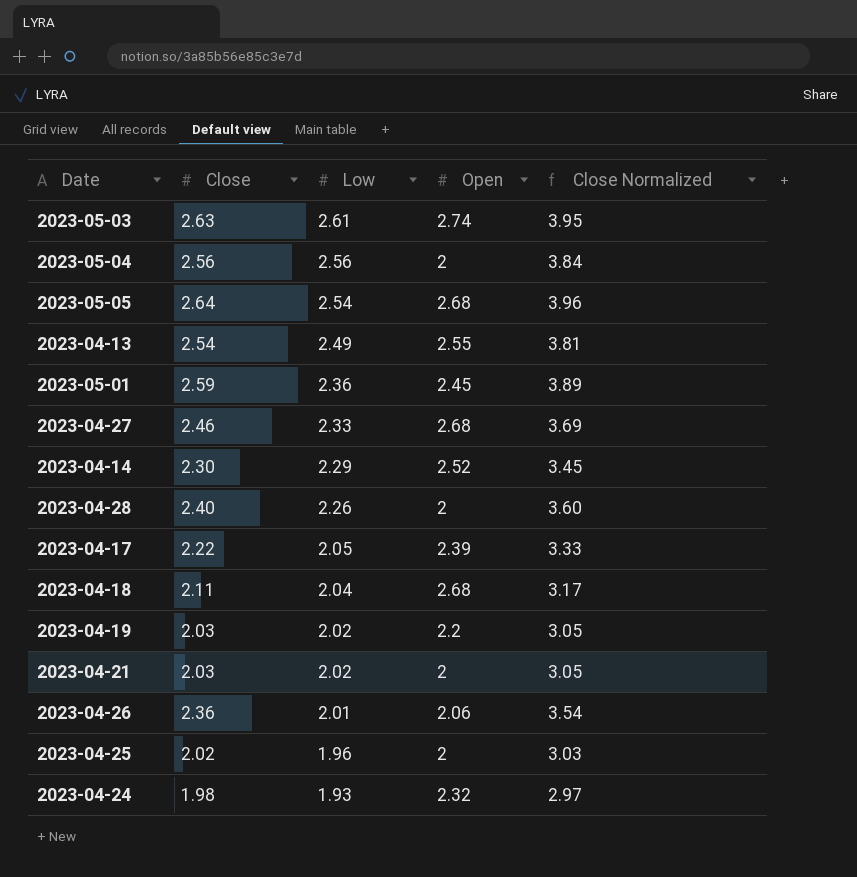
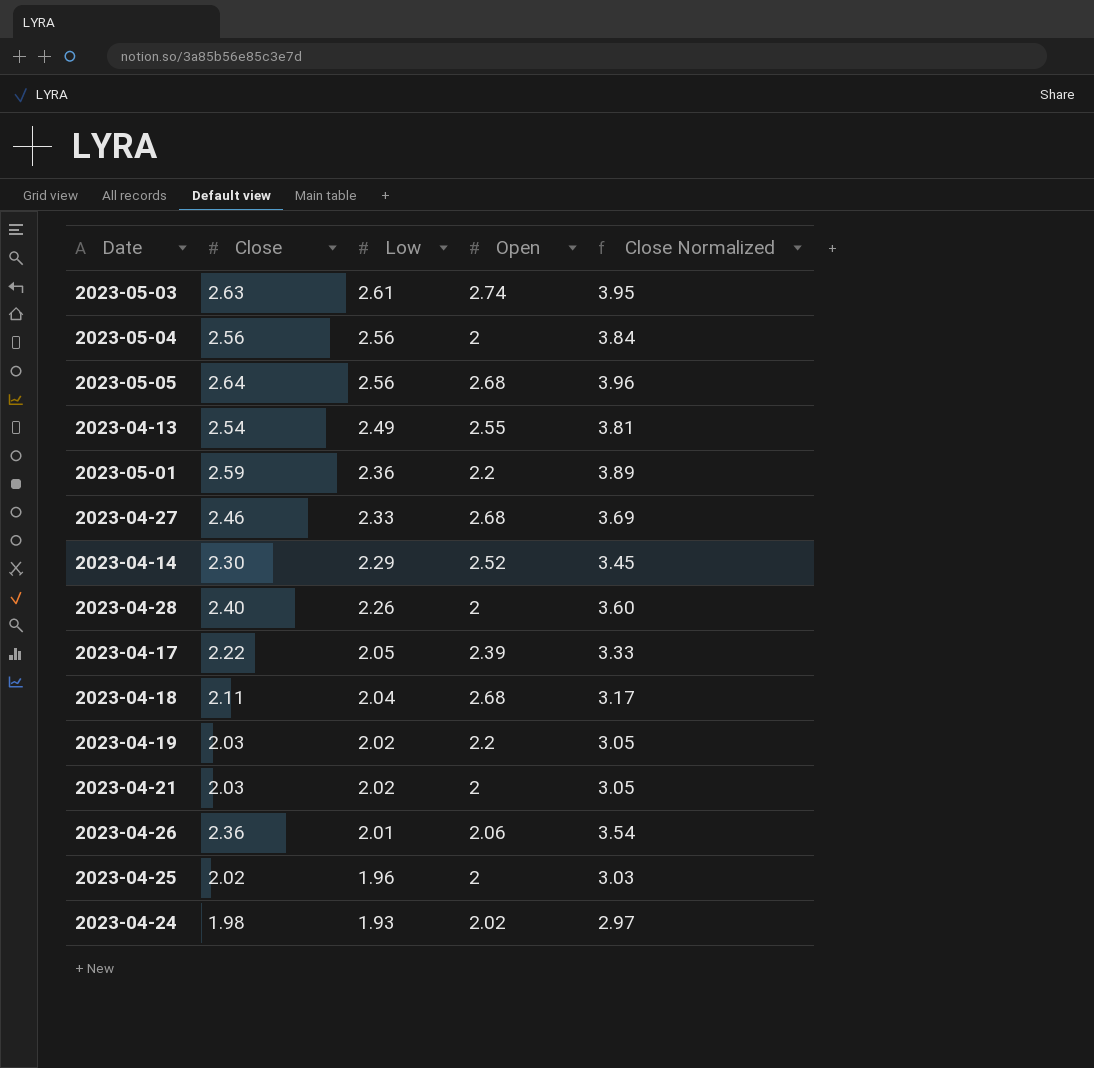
2023-05-05 | Low: 2.54 -> 2.56
2023-05-01 | Open: 2.45 -> 2.2
2023-04-24 | Open: 2.32 -> 2.02

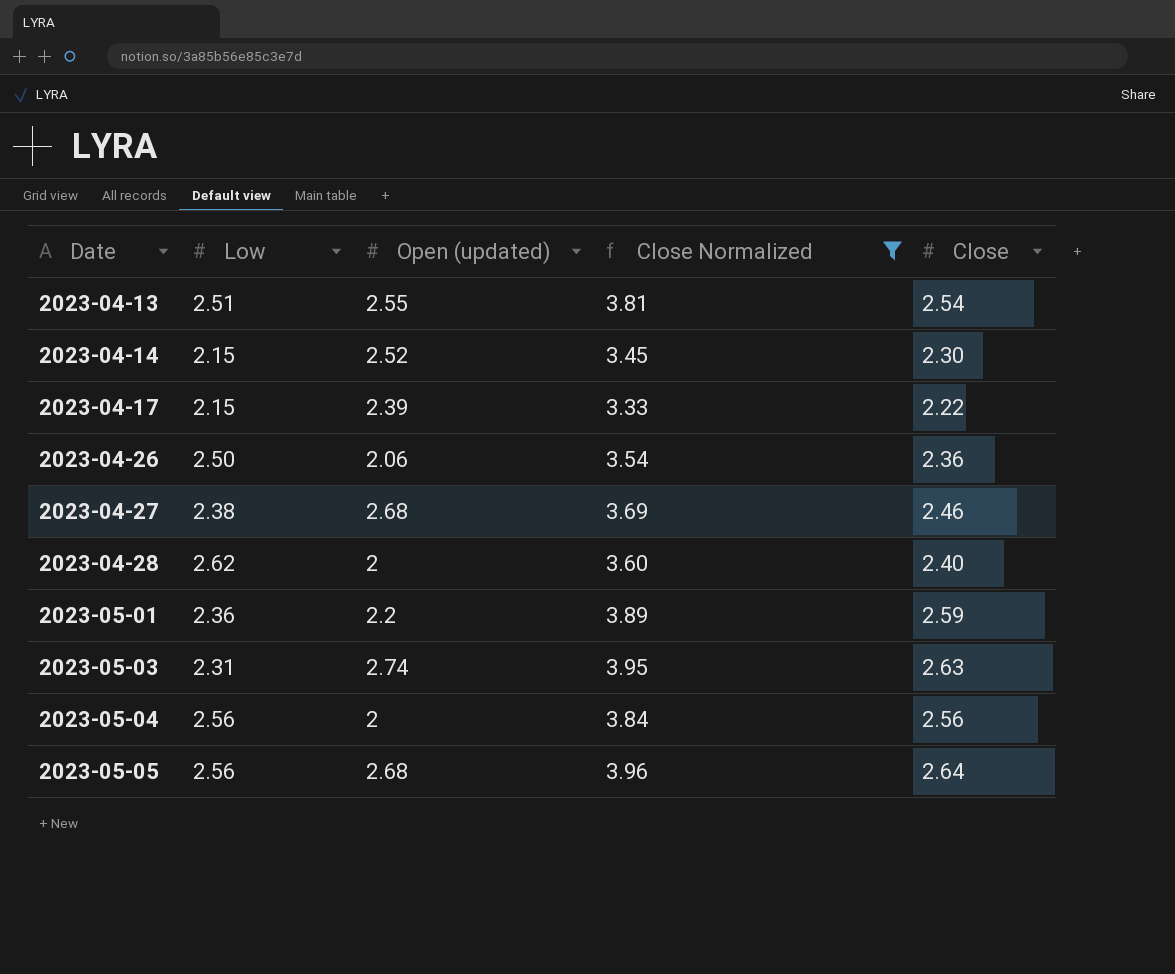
filter: none -> Close Normalized >= 3.33
row order: Low descending -> Date ascending
column name: Open -> Open (updated)
column Close | position: 2 -> 5
2023-04-13 | Low: 2.49 -> 2.51
2023-04-14 | Low: 2.29 -> 2.15
2023-04-17 | Low: 2.05 -> 2.15
2023-04-26 | Low: 2.01 -> 2.50
2023-04-27 | Low: 2.33 -> 2.38
2023-04-28 | Low: 2.26 -> 2.62
2023-05-03 | Low: 2.61 -> 2.31

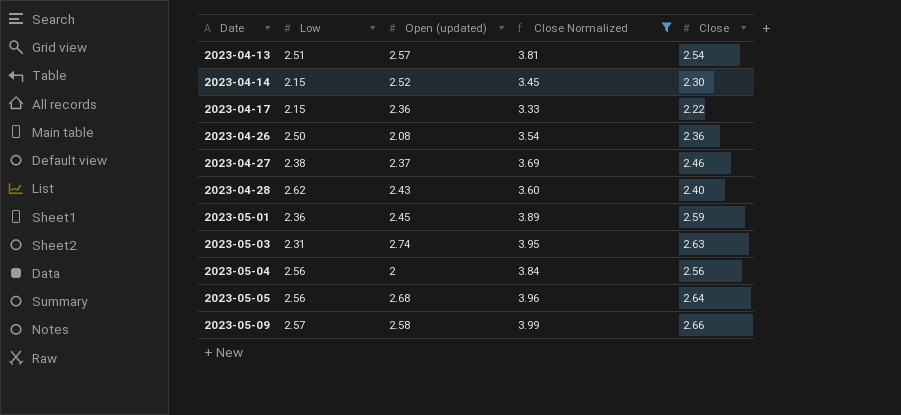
2023-04-13 | Open (updated): 2.55 -> 2.57
2023-04-17 | Open (updated): 2.39 -> 2.36
2023-04-26 | Open (updated): 2.06 -> 2.08
2023-04-27 | Open (updated): 2.68 -> 2.37
2023-04-28 | Open (updated): 2 -> 2.43
2023-05-01 | Open (updated): 2.2 -> 2.45
row 2023-05-09: none -> 2.57 | 2.58 | 3.99 | 2.66

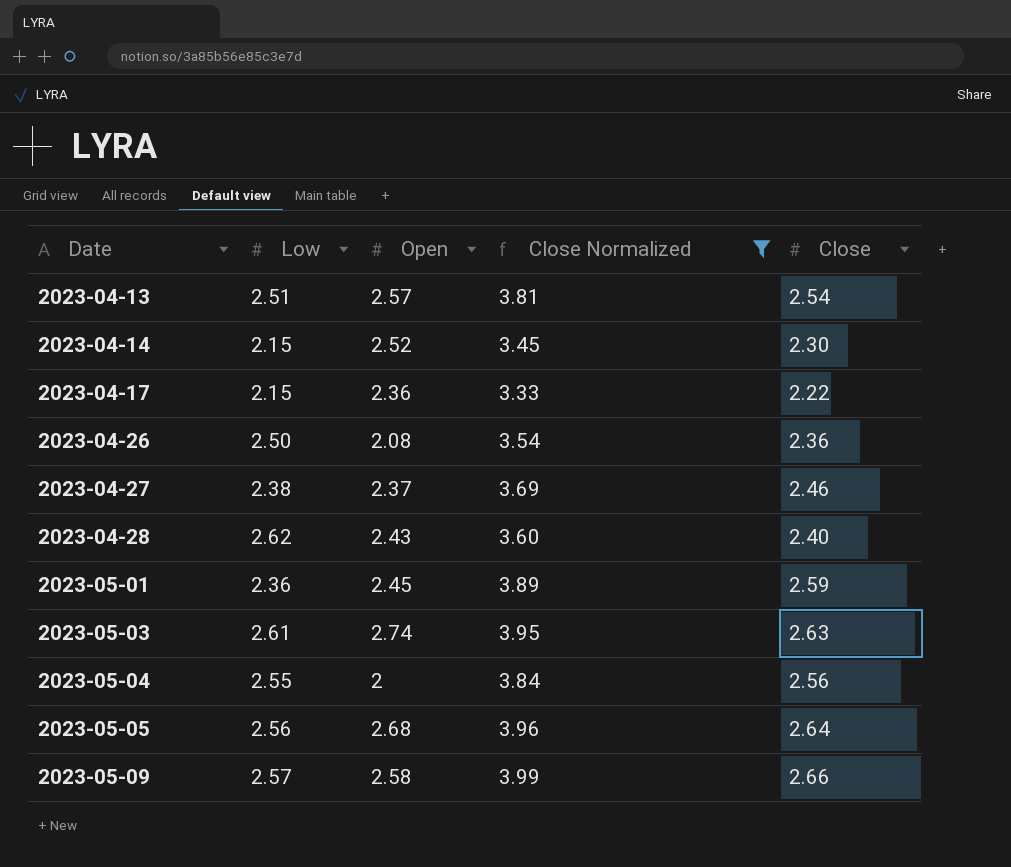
column name: Open (updated) -> Open
2023-05-03 | Low: 2.31 -> 2.61
2023-05-04 | Low: 2.56 -> 2.55

